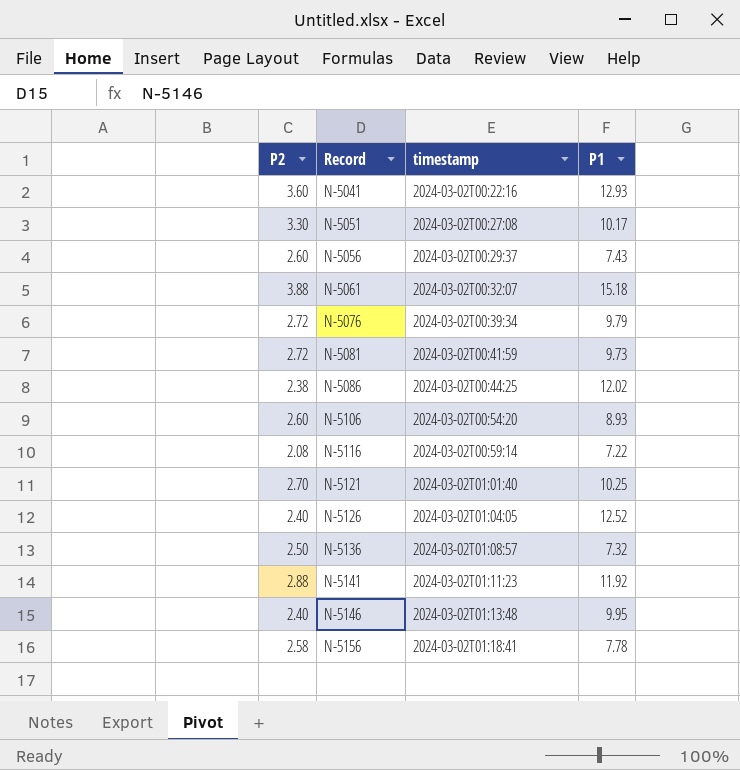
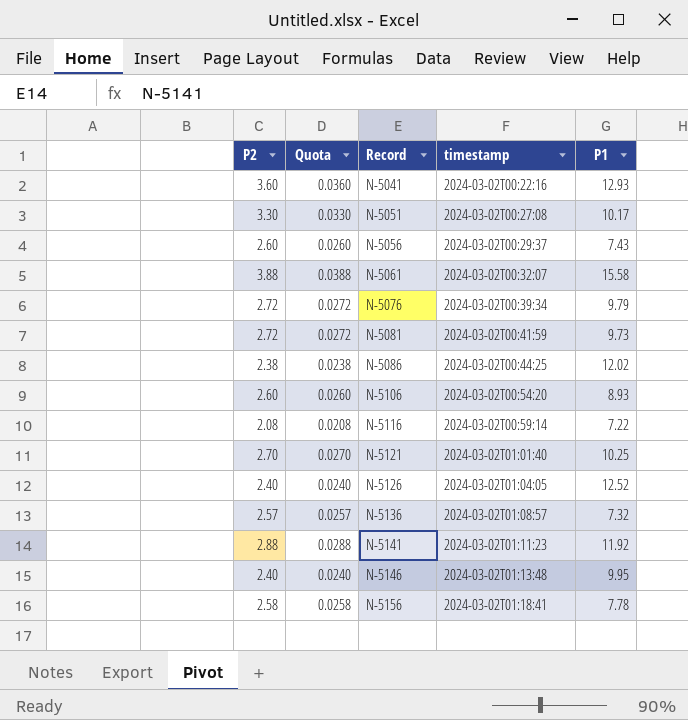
column Quota | formula: none -> [P2] * 0.01
N-5061 | P1: 15.18 -> 15.58
N-5136 | P2: 2.50 -> 2.57

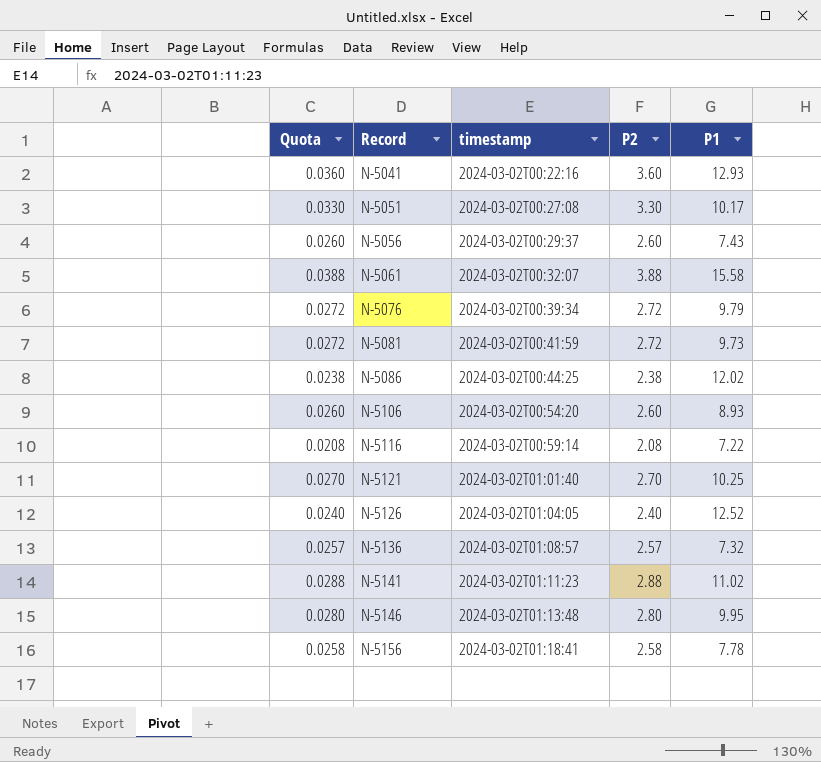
column P2 | position: 1 -> 4
N-5141 | P1: 11.92 -> 11.02
N-5146 | Quota: 0.0240 -> 0.0280
N-5146 | P2: 2.40 -> 2.80

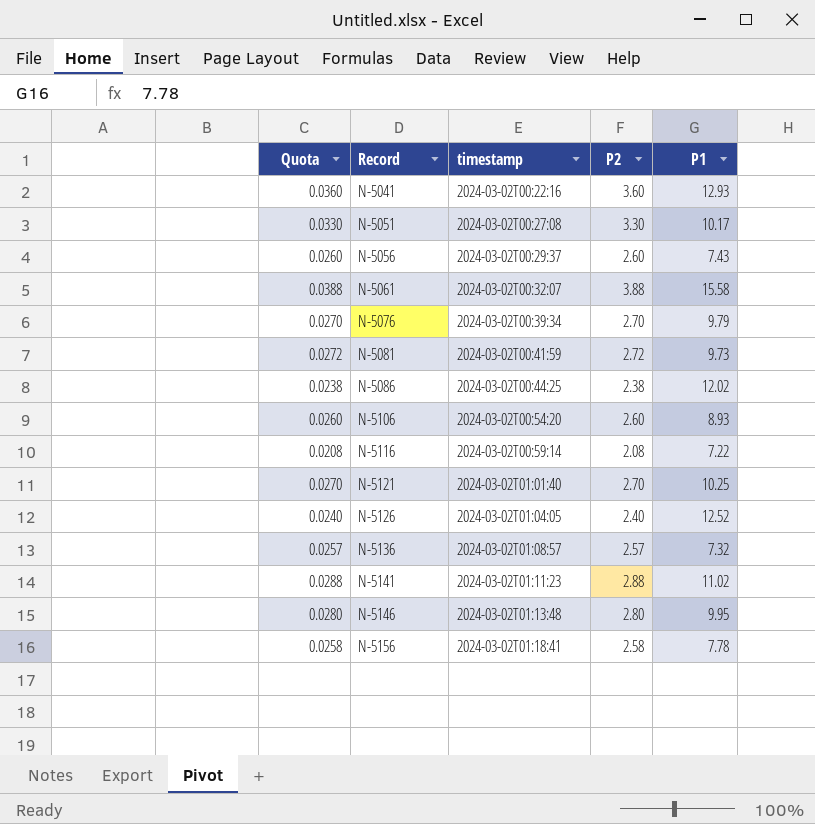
N-5076 | Quota: 0.0272 -> 0.0270
N-5076 | P2: 2.72 -> 2.70

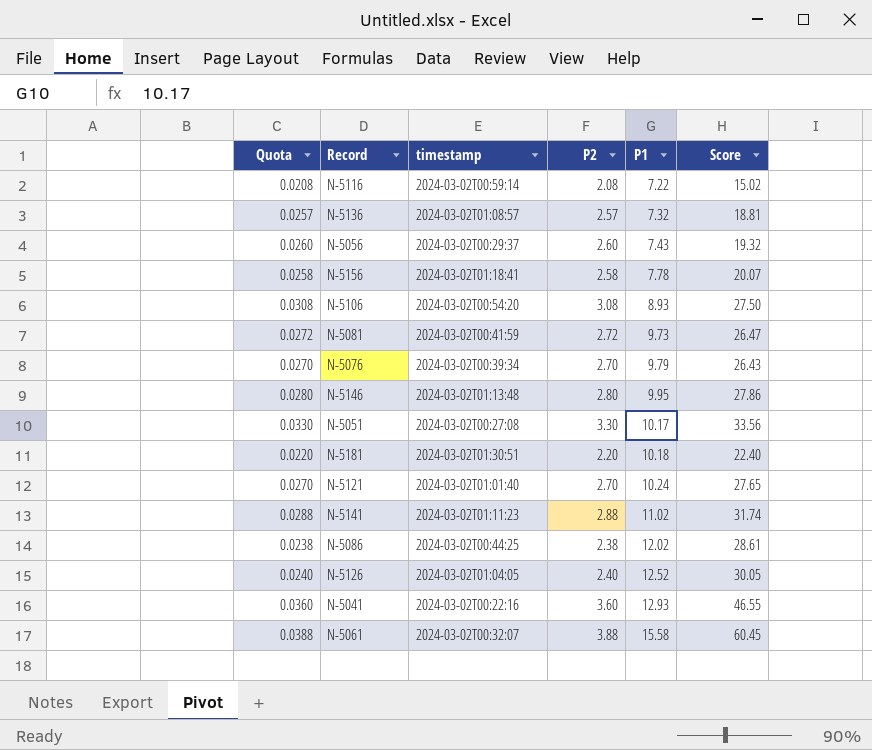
row order: Record ascending -> P1 ascending
column Score | formula: none -> [P2] * [P1]
N-5106 | Quota: 0.0260 -> 0.0308
N-5106 | P2: 2.60 -> 3.08
row N-5181: none -> 0.0220 | 2024-03-02T01:30:51 | 2.20 | 10.18 | 22.40
N-5121 | P1: 10.25 -> 10.24

